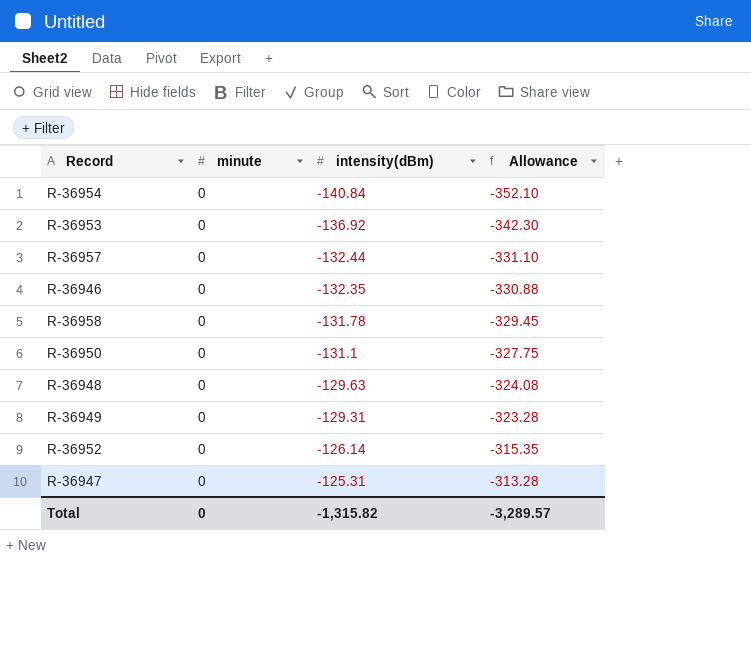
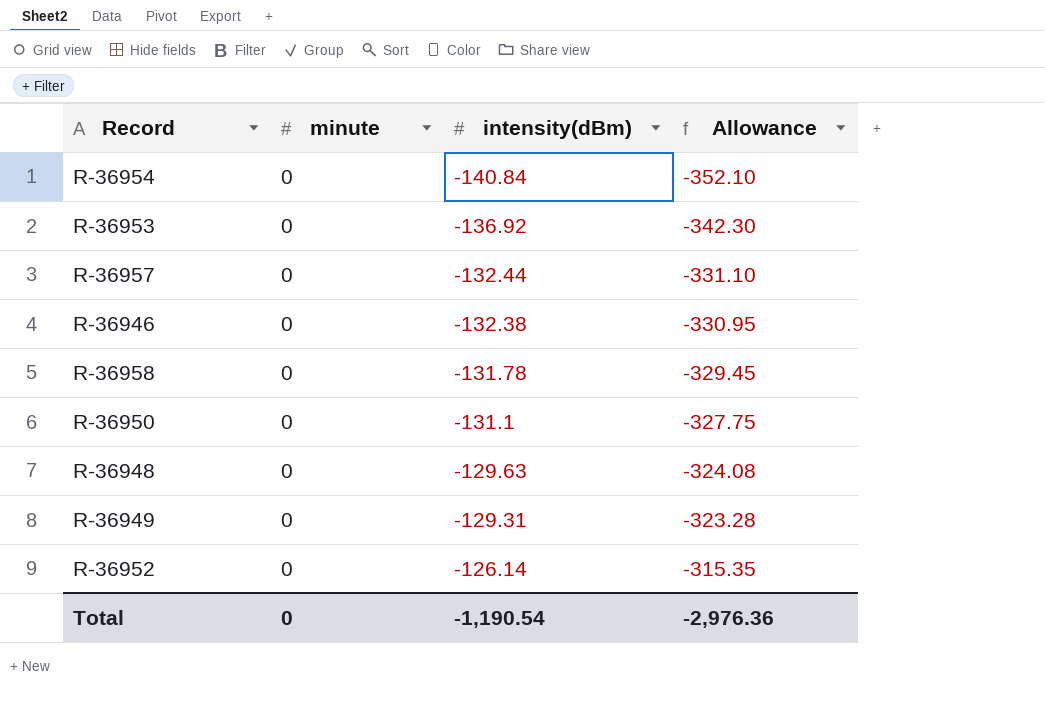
row R-36947: 0 | -125.31 | -313.28 -> none
R-36946 | intensity(dBm): -132.35 -> -132.38
R-36946 | Allowance: -330.88 -> -330.95
Total | intensity(dBm): -1,315.82 -> -1,190.54
Total | Allowance: -3,289.57 -> -2,976.36

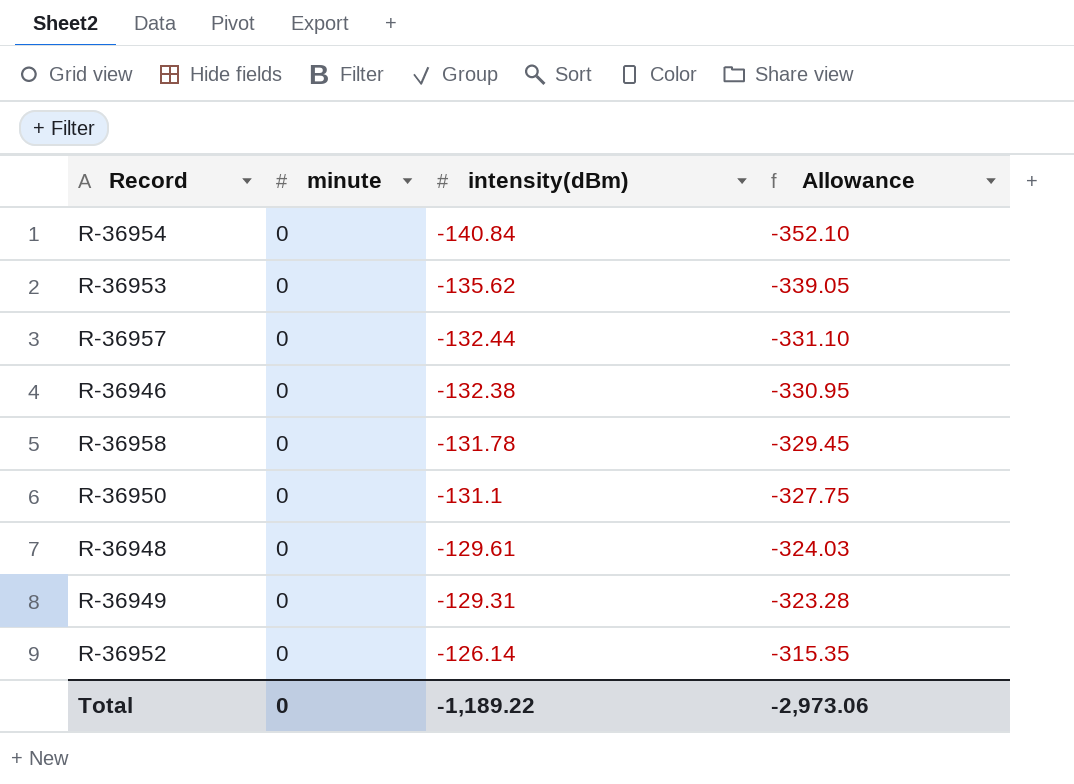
R-36953 | intensity(dBm): -136.92 -> -135.62
R-36953 | Allowance: -342.30 -> -339.05
R-36948 | intensity(dBm): -129.63 -> -129.61
R-36948 | Allowance: -324.08 -> -324.03
Total | intensity(dBm): -1,190.54 -> -1,189.22
Total | Allowance: -2,976.36 -> -2,973.06

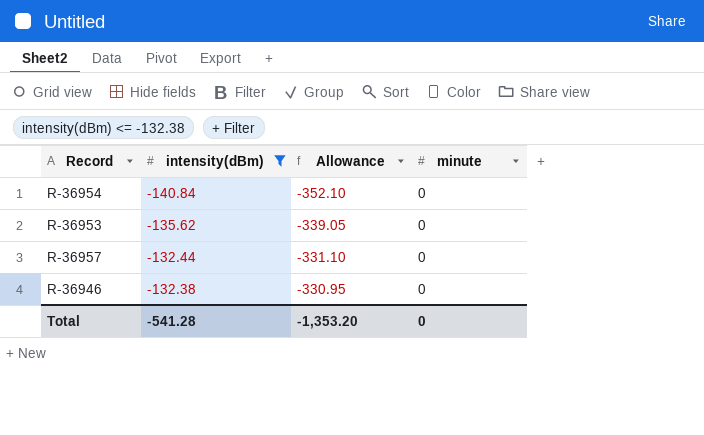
filter: none -> intensity(dBm) <= -132.38
column minute | position: 2 -> 4
Total | intensity(dBm): -1,189.22 -> -541.28
Total | Allowance: -2,973.06 -> -1,353.20

